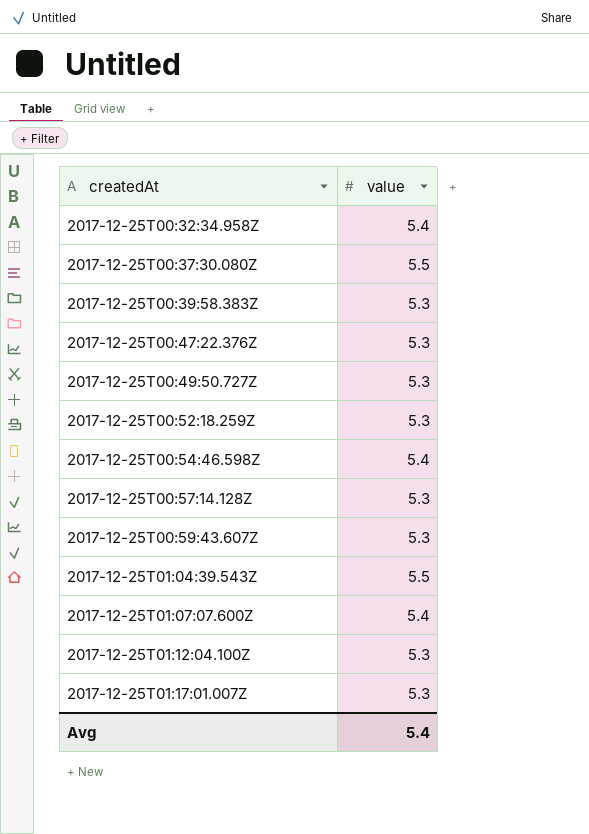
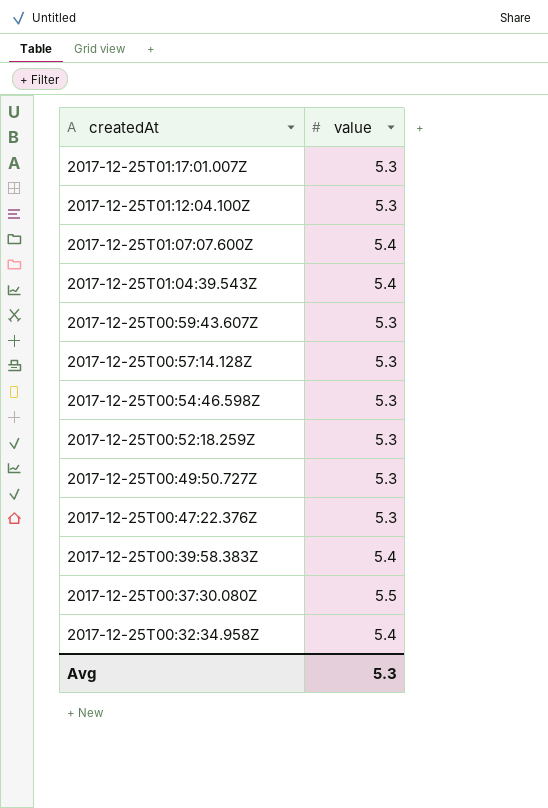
row order: createdAt ascending -> createdAt descending
2017-12-25T01:04:39.543Z | value: 5.5 -> 5.4
2017-12-25T00:54:46.598Z | value: 5.4 -> 5.3
2017-12-25T00:39:58.383Z | value: 5.3 -> 5.4
Avg | value: 5.4 -> 5.3

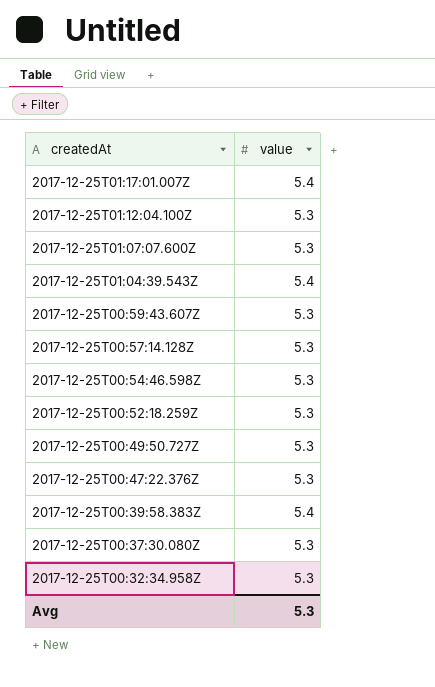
2017-12-25T01:17:01.007Z | value: 5.3 -> 5.4
2017-12-25T01:07:07.600Z | value: 5.4 -> 5.3
2017-12-25T00:37:30.080Z | value: 5.5 -> 5.3
2017-12-25T00:32:34.958Z | value: 5.4 -> 5.3

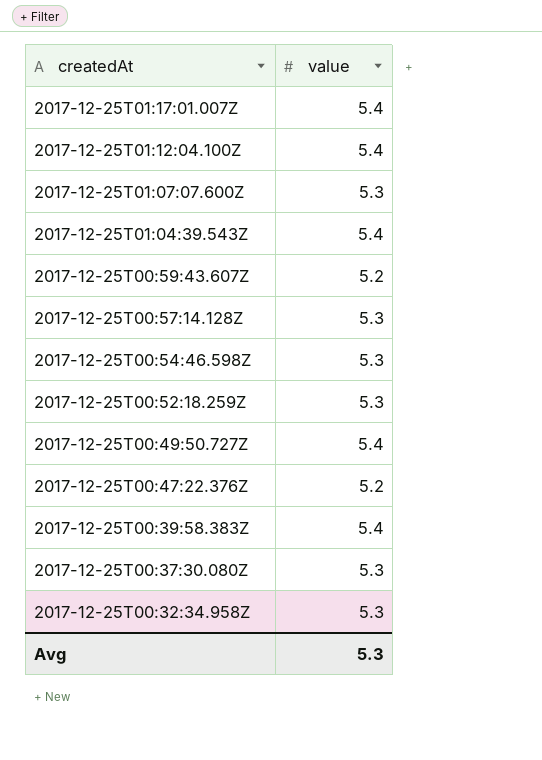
2017-12-25T01:12:04.100Z | value: 5.3 -> 5.4
2017-12-25T00:59:43.607Z | value: 5.3 -> 5.2
2017-12-25T00:49:50.727Z | value: 5.3 -> 5.4
2017-12-25T00:47:22.376Z | value: 5.3 -> 5.2

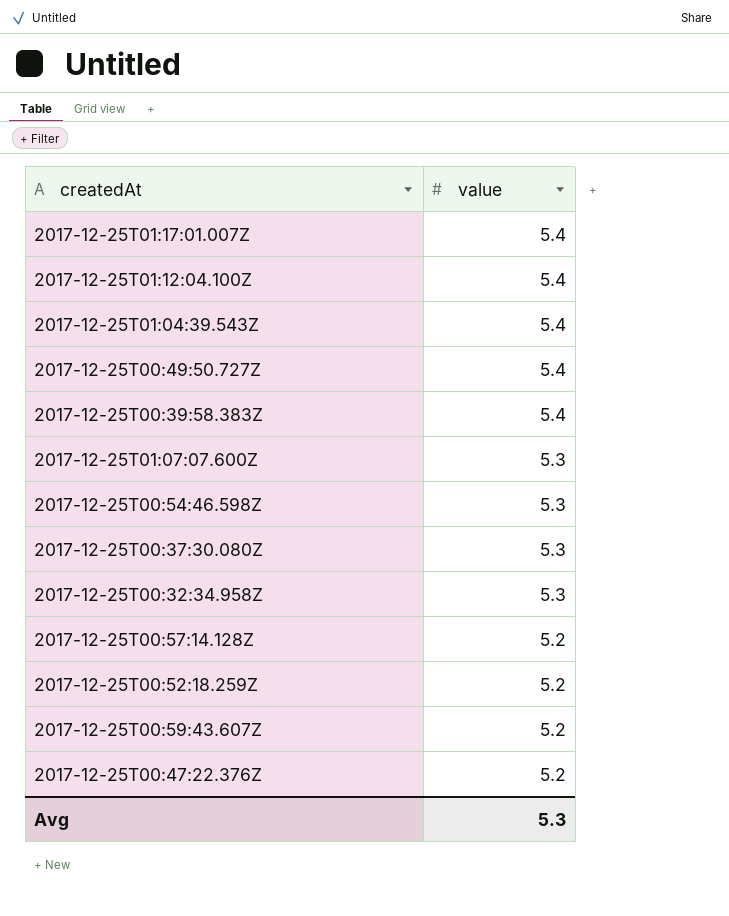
row order: createdAt descending -> value descending
2017-12-25T00:57:14.128Z | value: 5.3 -> 5.2
2017-12-25T00:52:18.259Z | value: 5.3 -> 5.2

